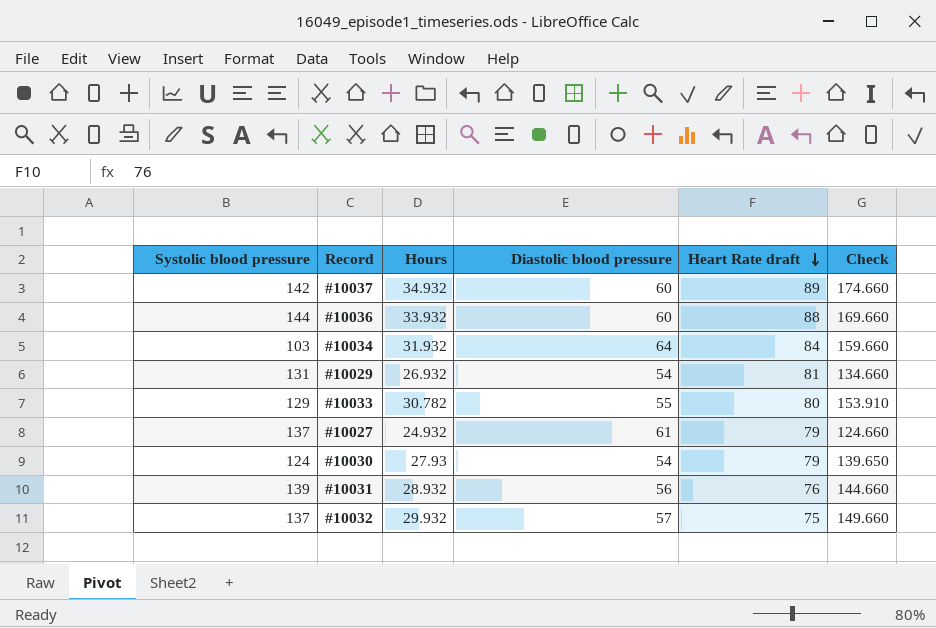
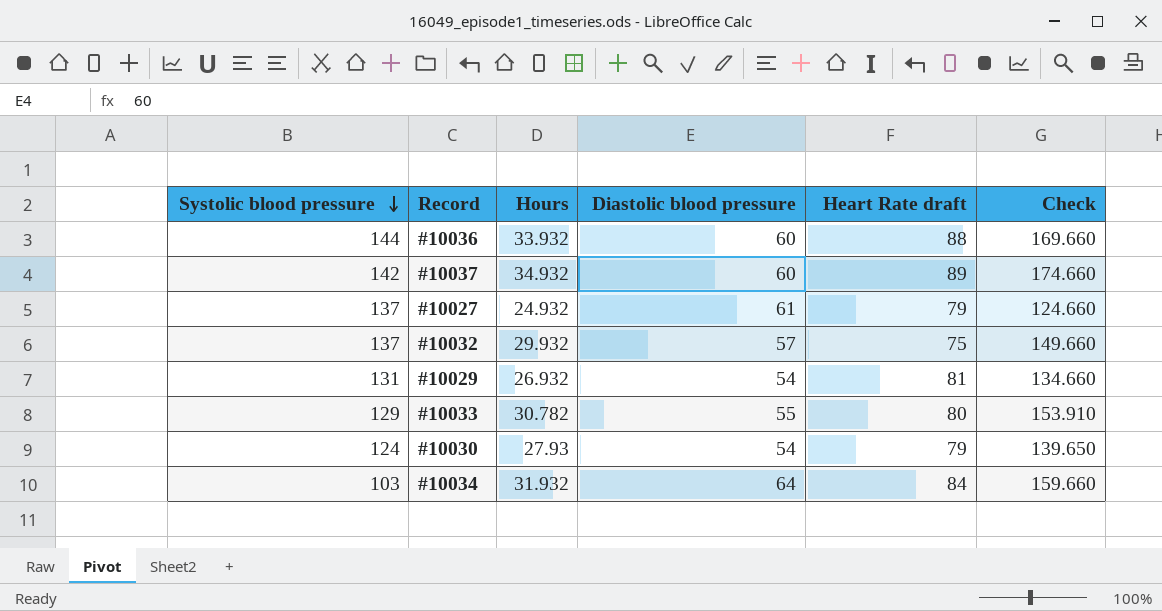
row order: Heart Rate draft descending -> Systolic blood pressure descending
row #10031: 139 | 28.932 | 56 | 76 | 144.660 -> none

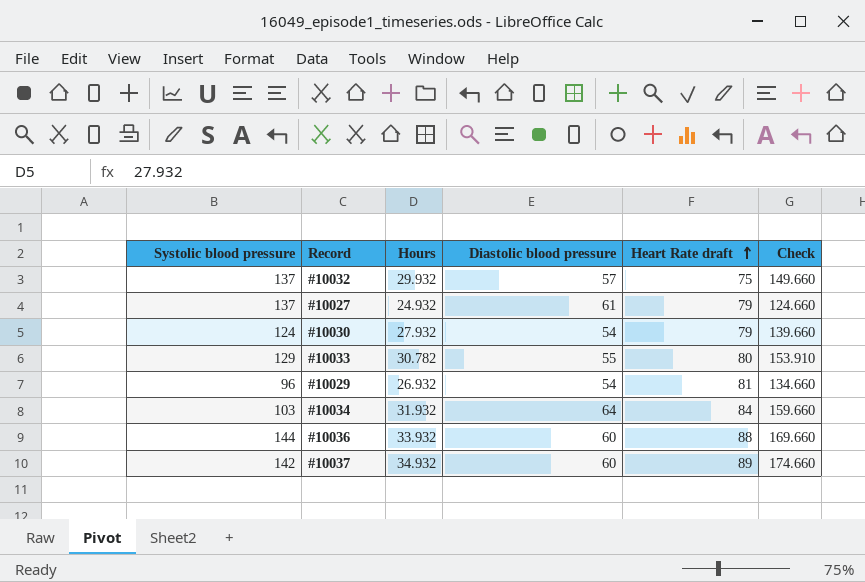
row order: Systolic blood pressure descending -> Heart Rate draft ascending
#10030 | Hours: 27.93 -> 27.932
#10030 | Check: 139.650 -> 139.660
#10029 | Systolic blood pressure: 131 -> 96

